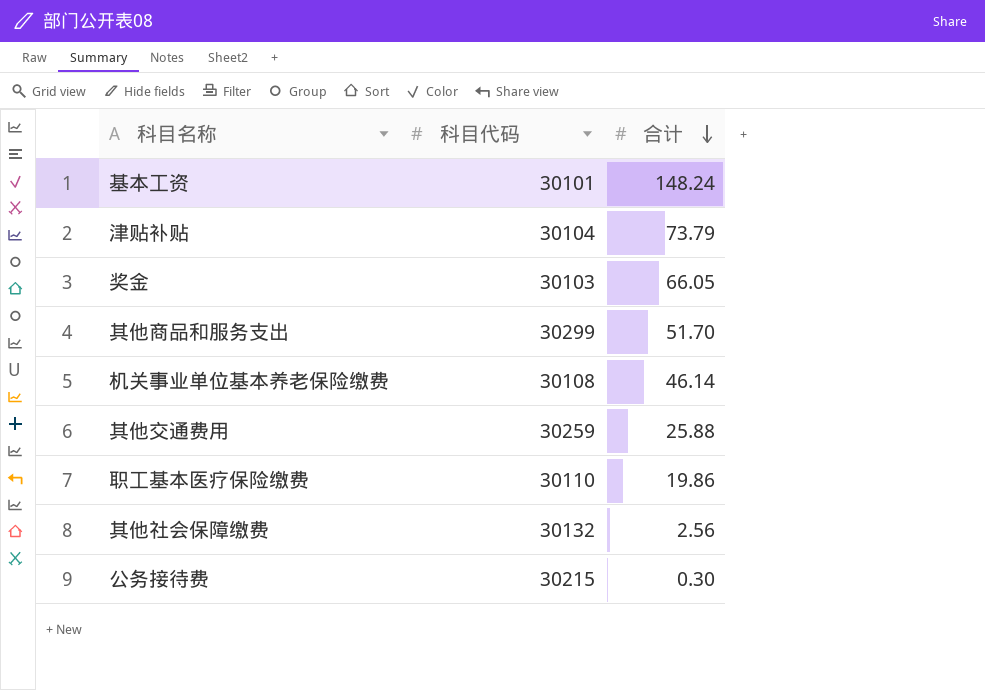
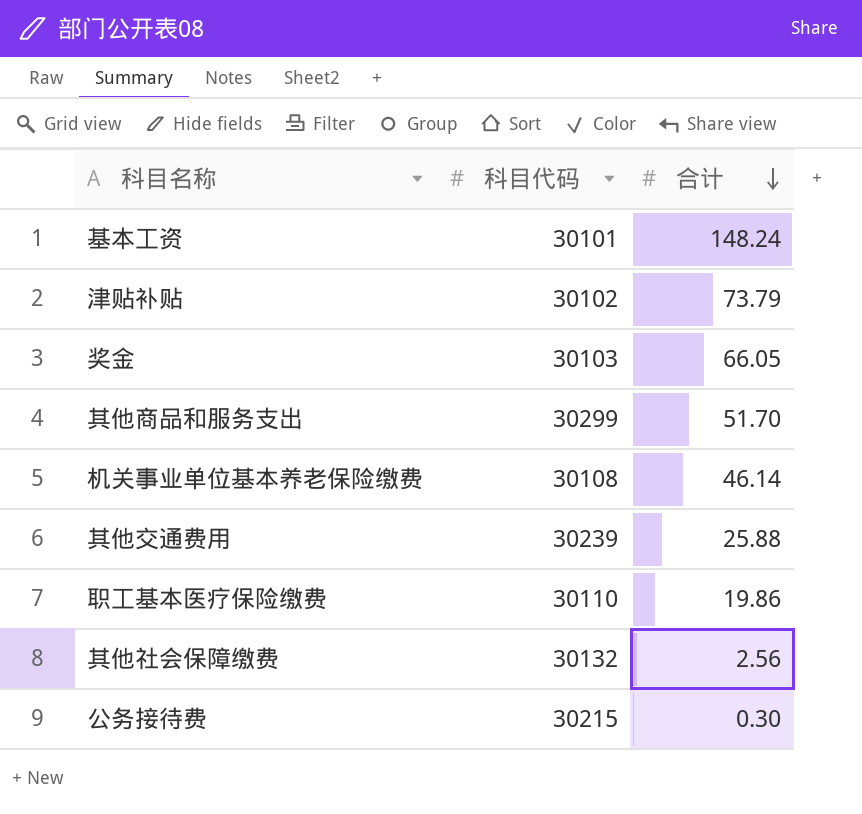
津贴补贴 | 科目代码: 30104 -> 30102
其他交通费用 | 科目代码: 30259 -> 30239

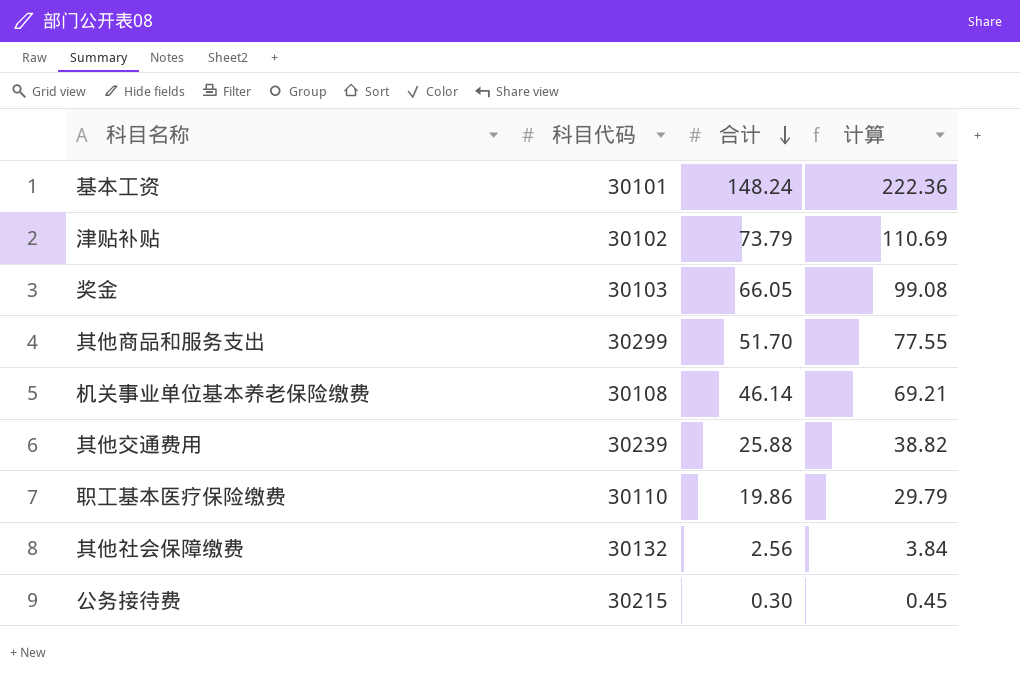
column 计算 | formula: none -> [合计] * 1.5

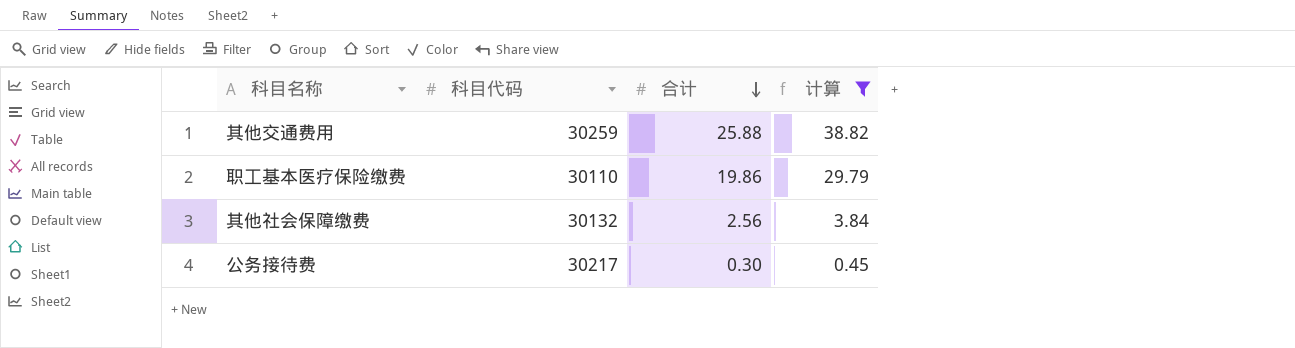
filter: none -> 计算 <= 38.82
其他交通费用 | 科目代码: 30239 -> 30259
公务接待费 | 科目代码: 30215 -> 30217

